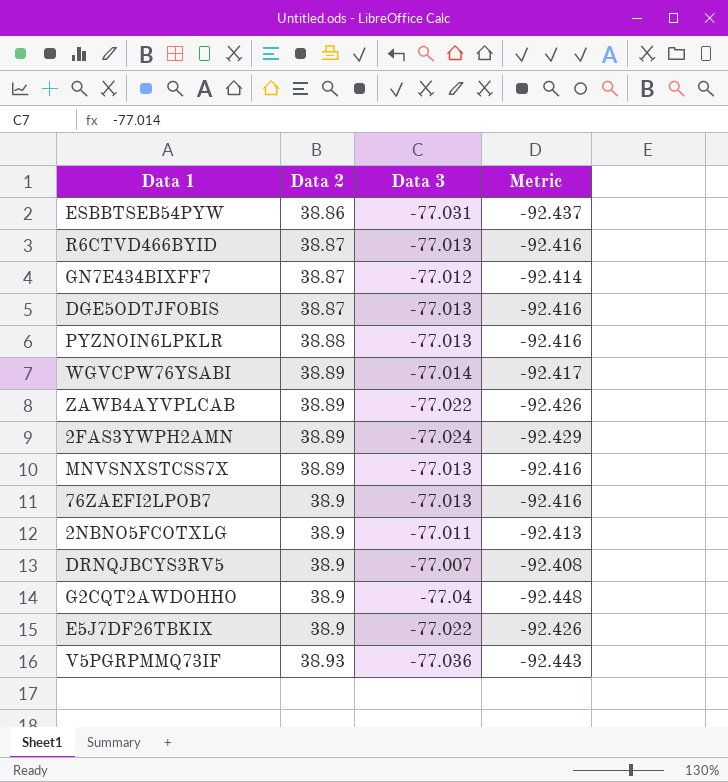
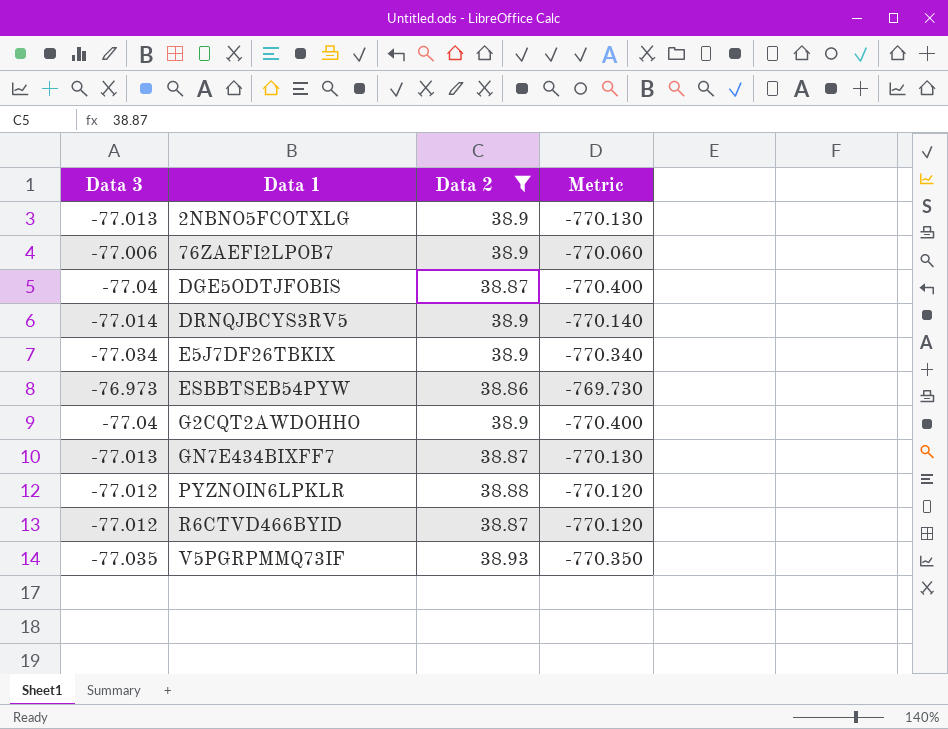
filter: none -> Data 2 != 38.89
row order: Data 2 ascending -> Data 1 ascending
column Data 3 | position: 3 -> 1
column Metric | formula: [Data 3] * 1.2 -> [Data 3] * 10
2NBNO5FCOTXLG | Data 3: -77.011 -> -77.013
76ZAEFI2LPOB7 | Data 3: -77.013 -> -77.006
DGE5ODTJFOBIS | Data 3: -77.013 -> -77.04
DRNQJBCYS3RV5 | Data 3: -77.007 -> -77.014
E5J7DF26TBKIX | Data 3: -77.022 -> -77.034
ESBBTSEB54PYW | Data 3: -77.031 -> -76.973
GN7E434BIXFF7 | Data 3: -77.012 -> -77.013
PYZNOIN6LPKLR | Data 3: -77.013 -> -77.012
R6CTVD466BYID | Data 3: -77.013 -> -77.012
V5PGRPMMQ73IF | Data 3: -77.036 -> -77.035

